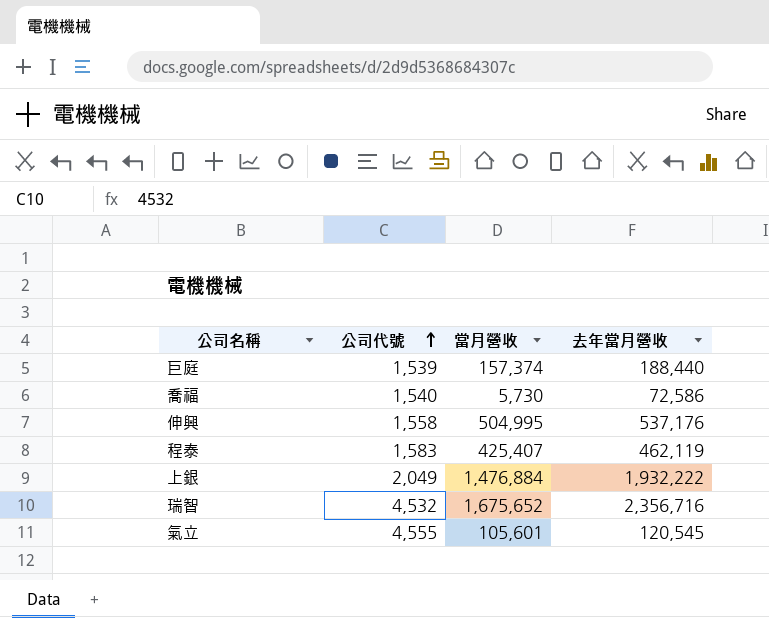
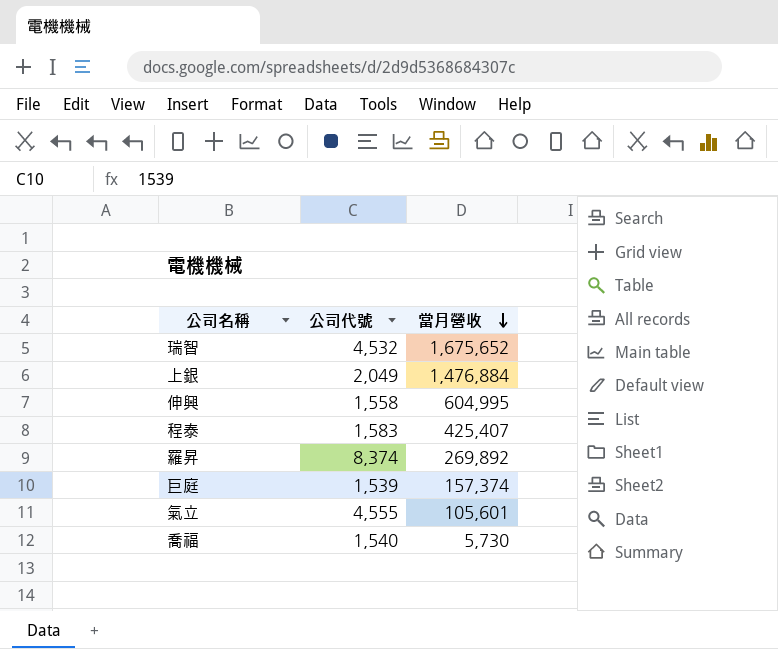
row order: 公司代號 ascending -> 當月營收 descending
column 去年當月營收 | position: 4 -> none
伸興 | 當月營收: 504,995 -> 604,995
row 羅昇: none -> 8,374 | 269,892

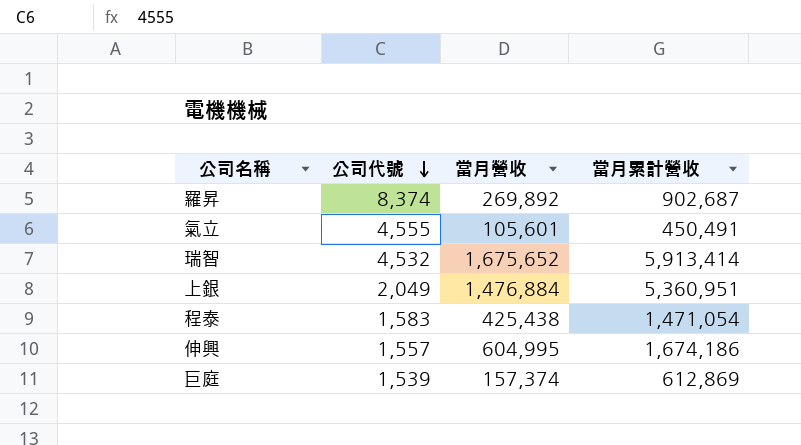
row order: 當月營收 descending -> 公司代號 descending
column 當月累計營收 | position: none -> 4
row 喬福: 1,540 | 5,730 -> none
程泰 | 當月營收: 425,407 -> 425,438
伸興 | 公司代號: 1,558 -> 1,557

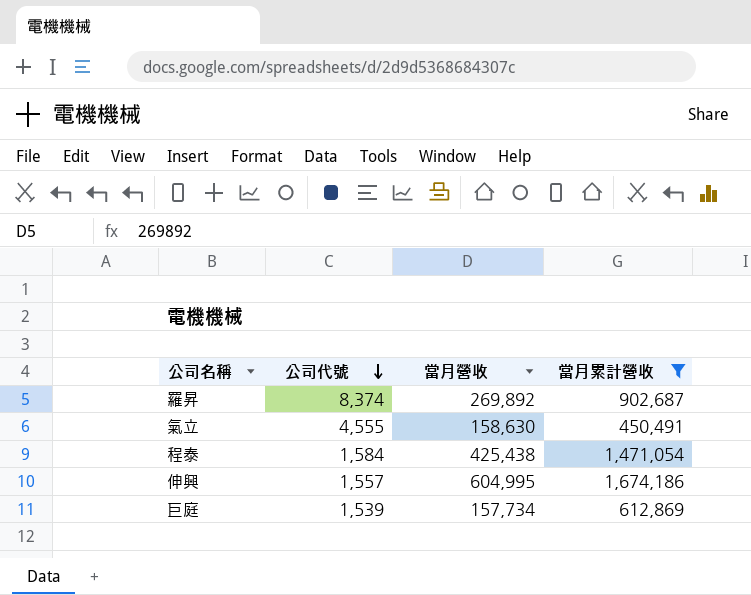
filter: none -> 當月累計營收 <= 1,674,186
氣立 | 當月營收: 105,601 -> 158,630
程泰 | 公司代號: 1,583 -> 1,584
巨庭 | 當月營收: 157,374 -> 157,734

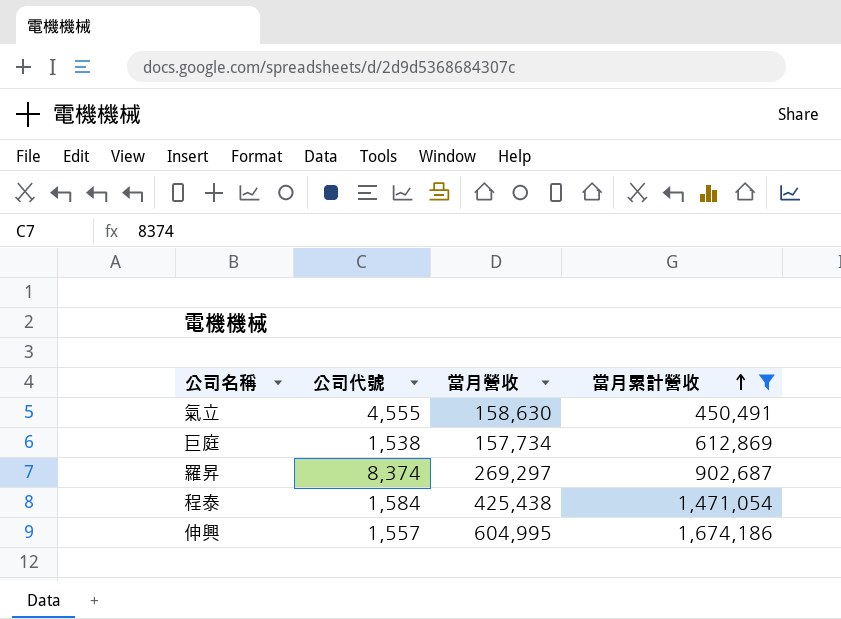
row order: 公司代號 descending -> 當月累計營收 ascending
巨庭 | 公司代號: 1,539 -> 1,538
羅昇 | 當月營收: 269,892 -> 269,297

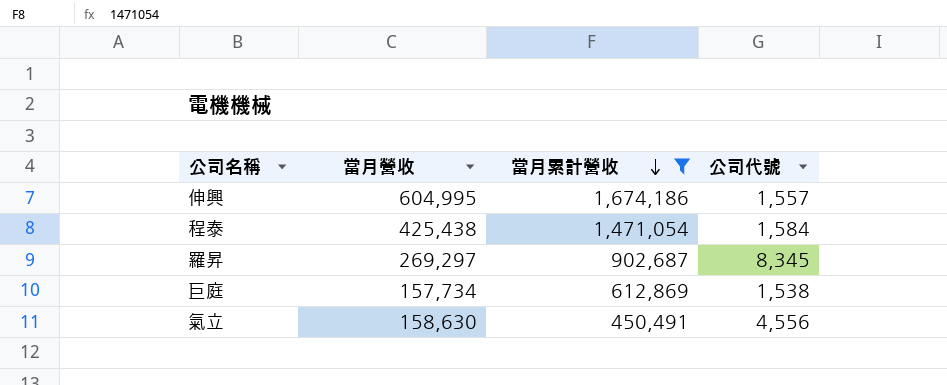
row order: 當月累計營收 ascending -> 當月累計營收 descending
column 公司代號 | position: 2 -> 4
羅昇 | 公司代號: 8,374 -> 8,345
氣立 | 公司代號: 4,555 -> 4,556

